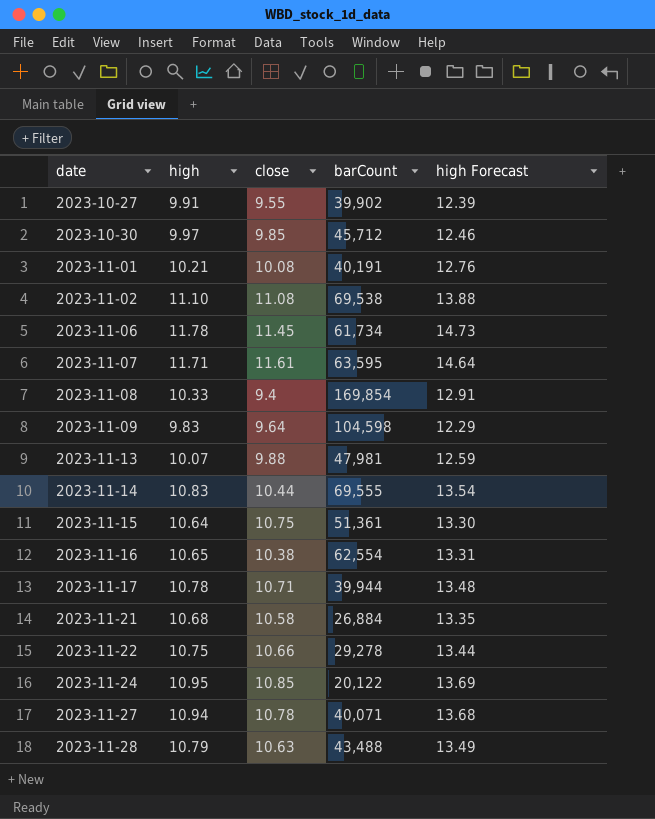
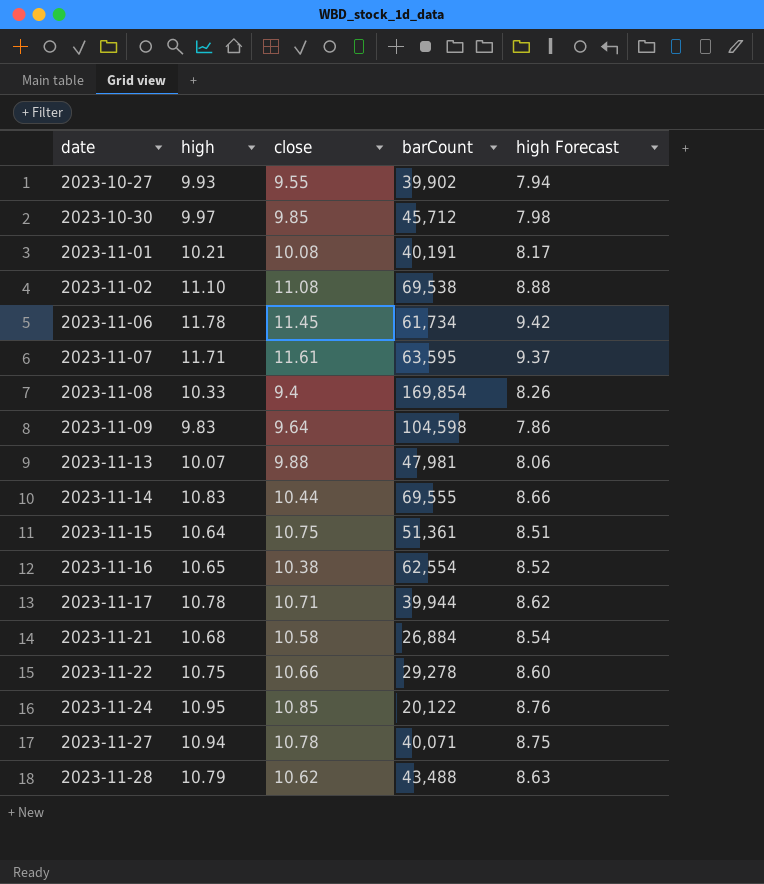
column high Forecast | formula: [high] * 1.25 -> [high] * 0.8
2023-10-27 | high: 9.91 -> 9.93
2023-11-28 | close: 10.63 -> 10.62

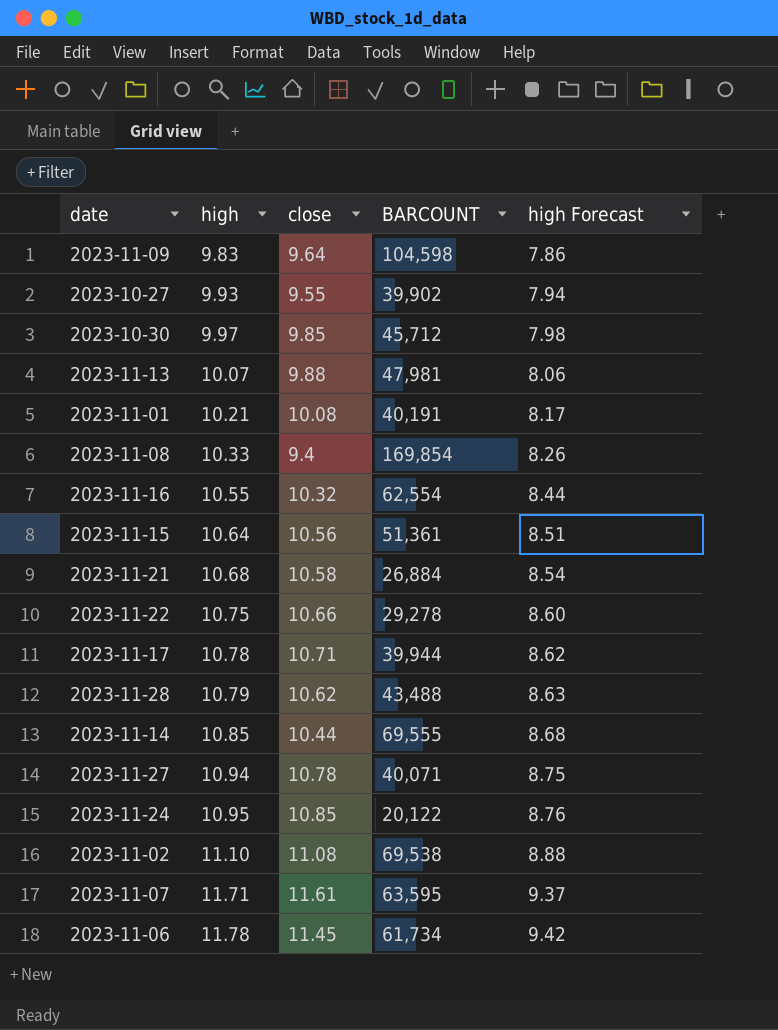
row order: date ascending -> high ascending
column name: barCount -> BARCOUNT
2023-11-16 | high: 10.65 -> 10.55
2023-11-16 | close: 10.38 -> 10.32
2023-11-16 | high Forecast: 8.52 -> 8.44
2023-11-15 | close: 10.75 -> 10.56
2023-11-14 | high: 10.83 -> 10.85
2023-11-14 | high Forecast: 8.66 -> 8.68

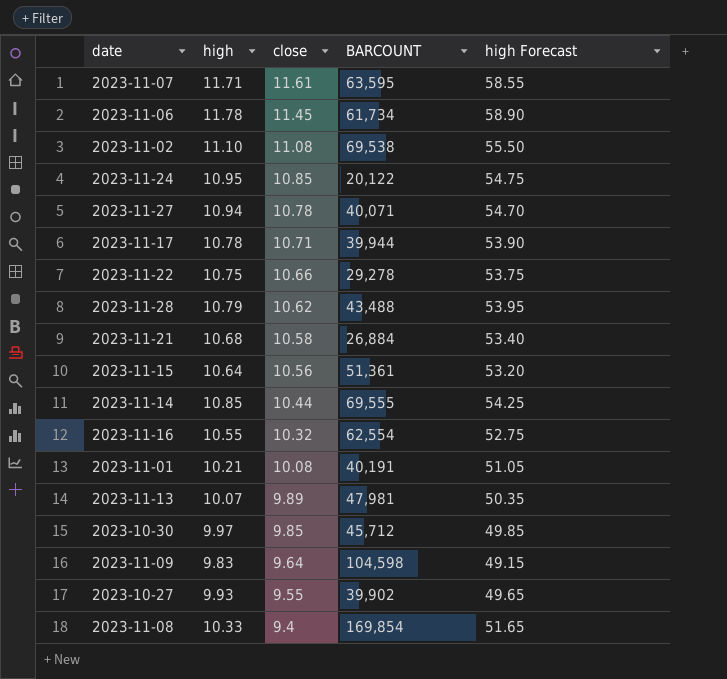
row order: high ascending -> close descending
column high Forecast | formula: [high] * 0.8 -> [high] * 5
2023-11-13 | close: 9.88 -> 9.89

